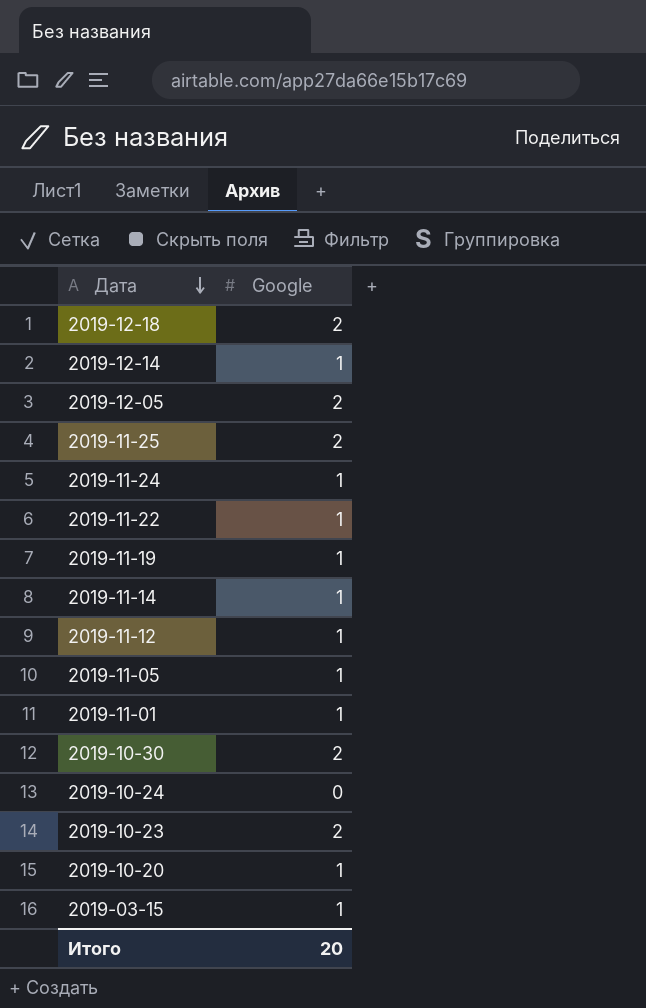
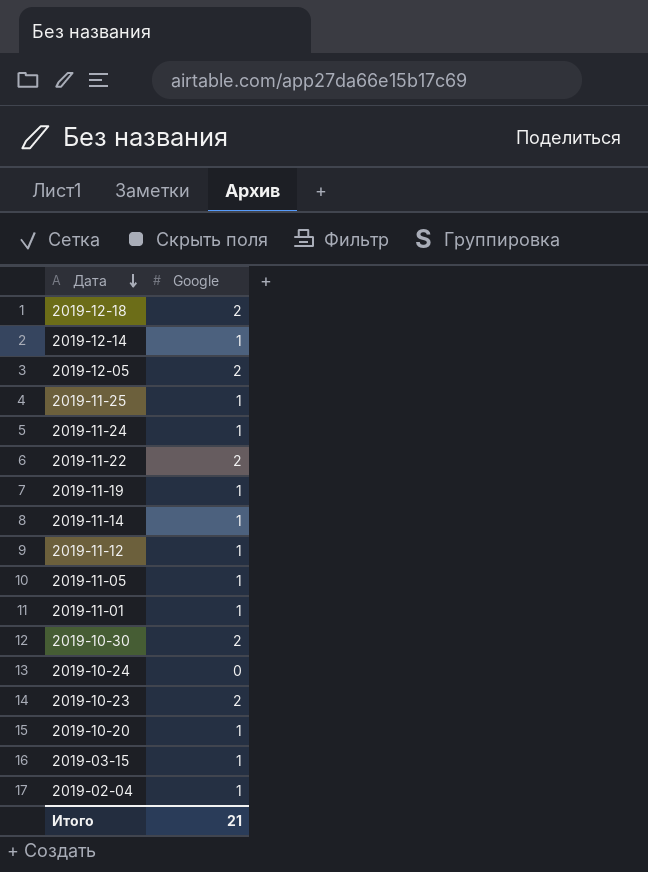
2019-11-25 | Google: 2 -> 1
2019-11-22 | Google: 1 -> 2
row 2019-02-04: none -> 1
Итого | Google: 20 -> 21

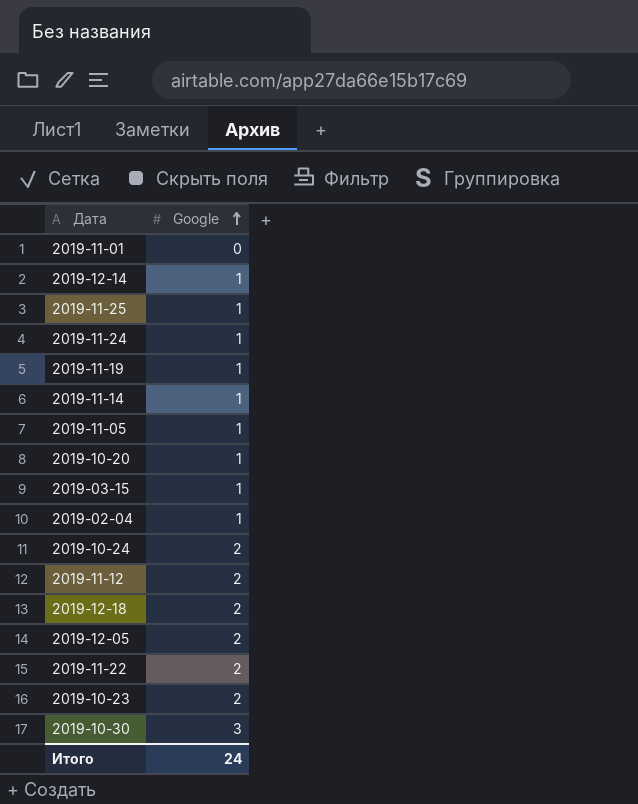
row order: Дата descending -> Google ascending
2019-11-01 | Google: 1 -> 0
2019-10-24 | Google: 0 -> 2
2019-11-12 | Google: 1 -> 2
2019-10-30 | Google: 2 -> 3
Итого | Google: 21 -> 24

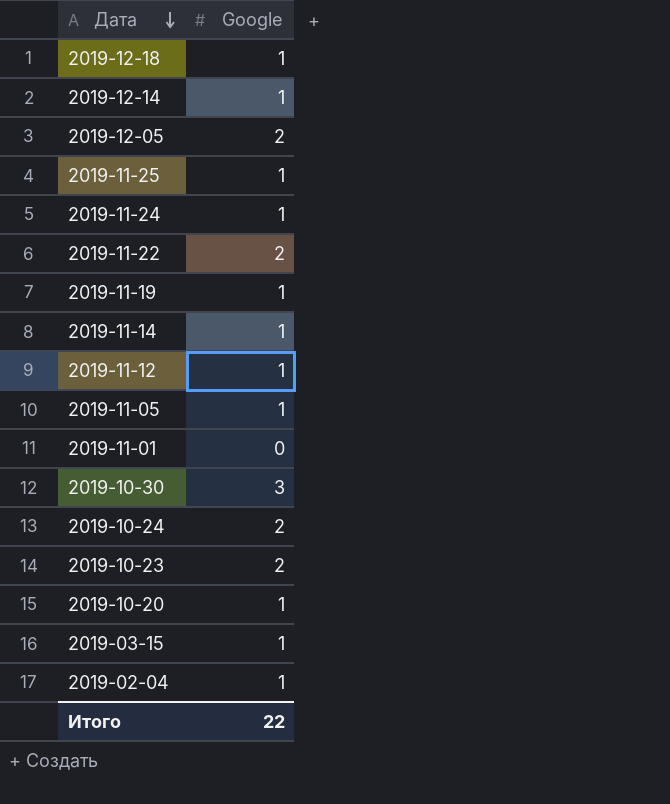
row order: Google ascending -> Дата descending
2019-12-18 | Google: 2 -> 1
2019-11-12 | Google: 2 -> 1
Итого | Google: 24 -> 22

